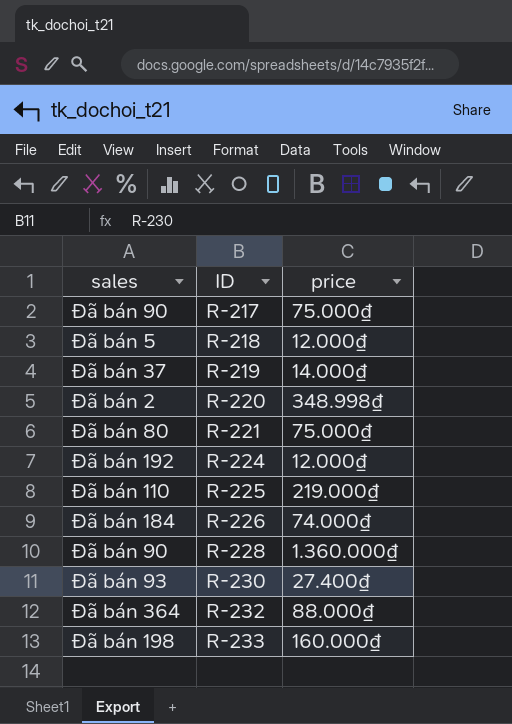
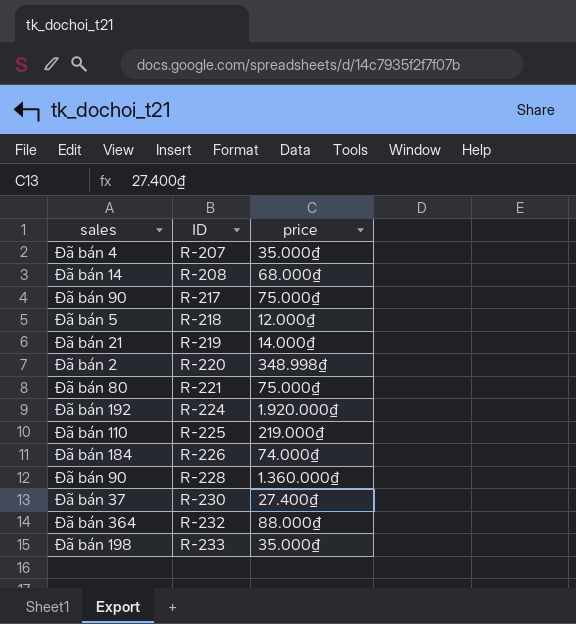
row R-207: none -> Đã bán 4 | 35.000₫
row R-208: none -> Đã bán 14 | 68.000₫
R-219 | sales: Đã bán 37 -> Đã bán 21
R-224 | price: 12.000₫ -> 1.920.000₫
R-230 | sales: Đã bán 93 -> Đã bán 37
R-233 | price: 160.000₫ -> 35.000₫

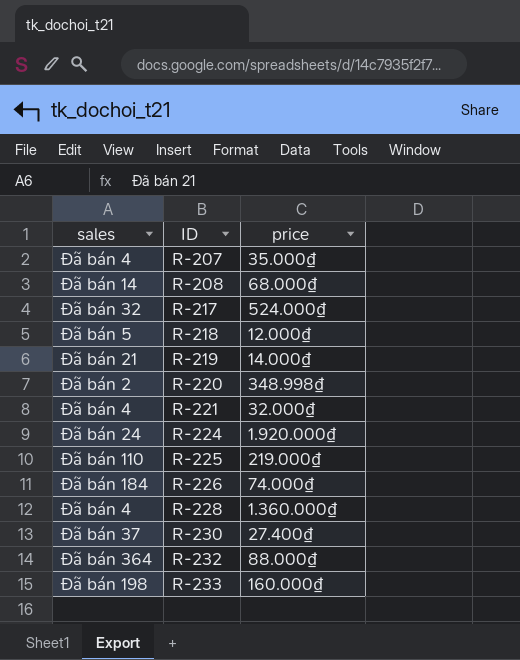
R-217 | sales: Đã bán 90 -> Đã bán 32
R-217 | price: 75.000₫ -> 524.000₫
R-221 | sales: Đã bán 80 -> Đã bán 4
R-221 | price: 75.000₫ -> 32.000₫
R-224 | sales: Đã bán 192 -> Đã bán 24
R-228 | sales: Đã bán 90 -> Đã bán 4
R-233 | price: 35.000₫ -> 160.000₫

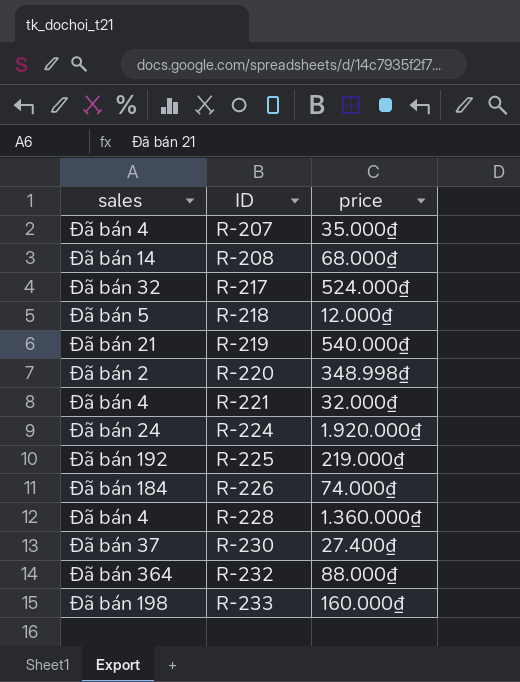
R-219 | price: 14.000₫ -> 540.000₫
R-225 | sales: Đã bán 110 -> Đã bán 192

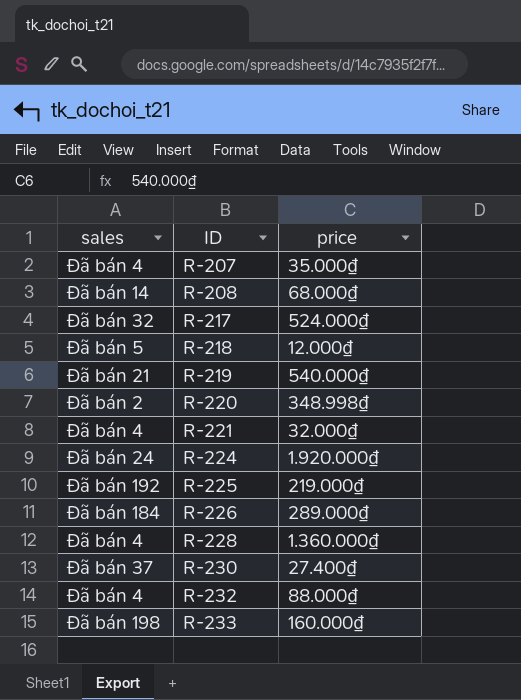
R-226 | price: 74.000₫ -> 289.000₫
R-232 | sales: Đã bán 364 -> Đã bán 4

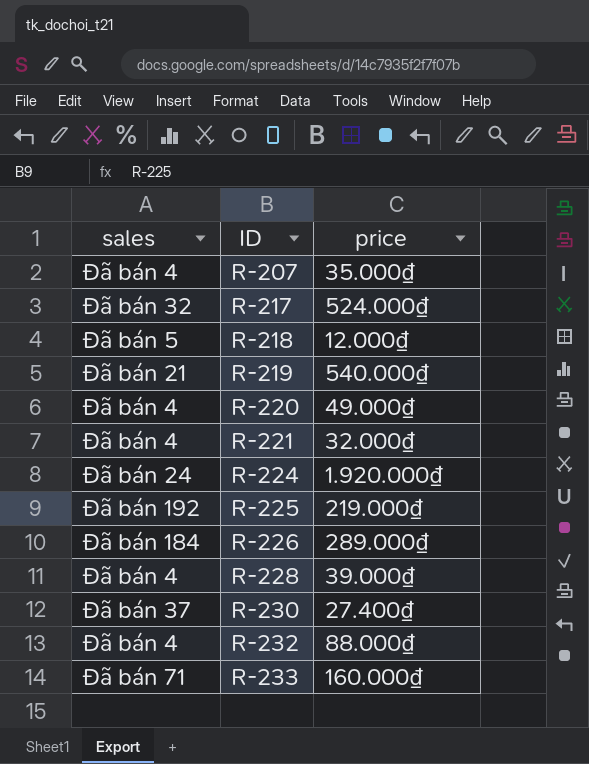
row R-208: Đã bán 14 | 68.000₫ -> none
R-220 | sales: Đã bán 2 -> Đã bán 4
R-220 | price: 348.998₫ -> 49.000₫
R-228 | price: 1.360.000₫ -> 39.000₫
R-233 | sales: Đã bán 198 -> Đã bán 71

